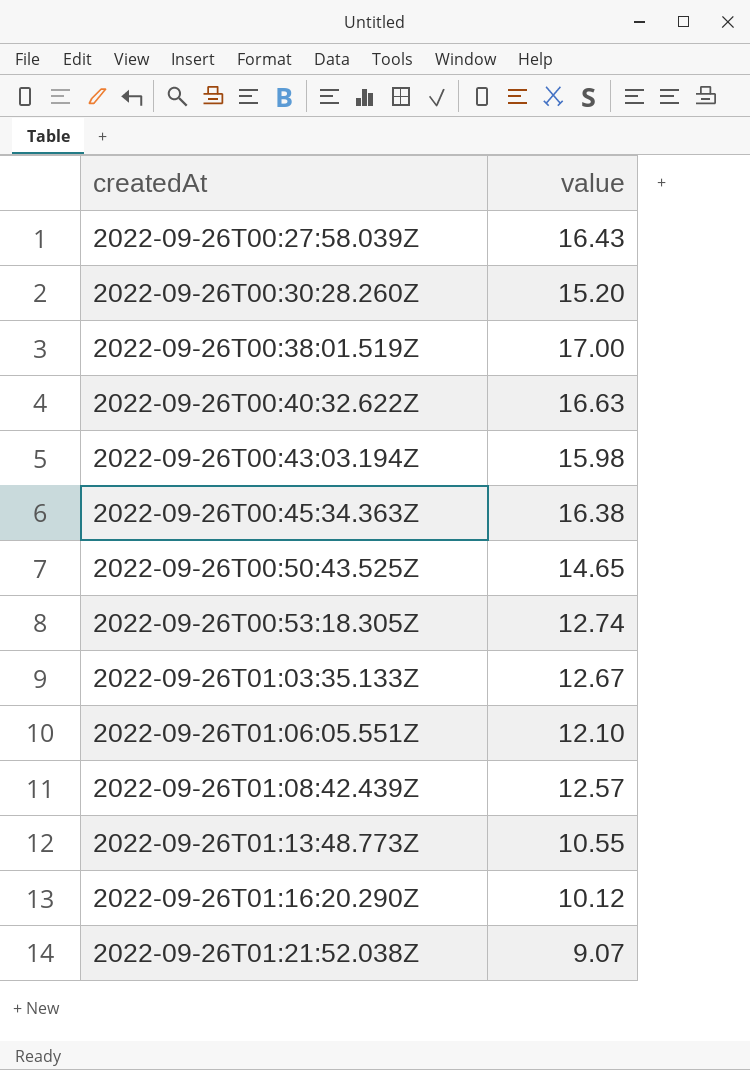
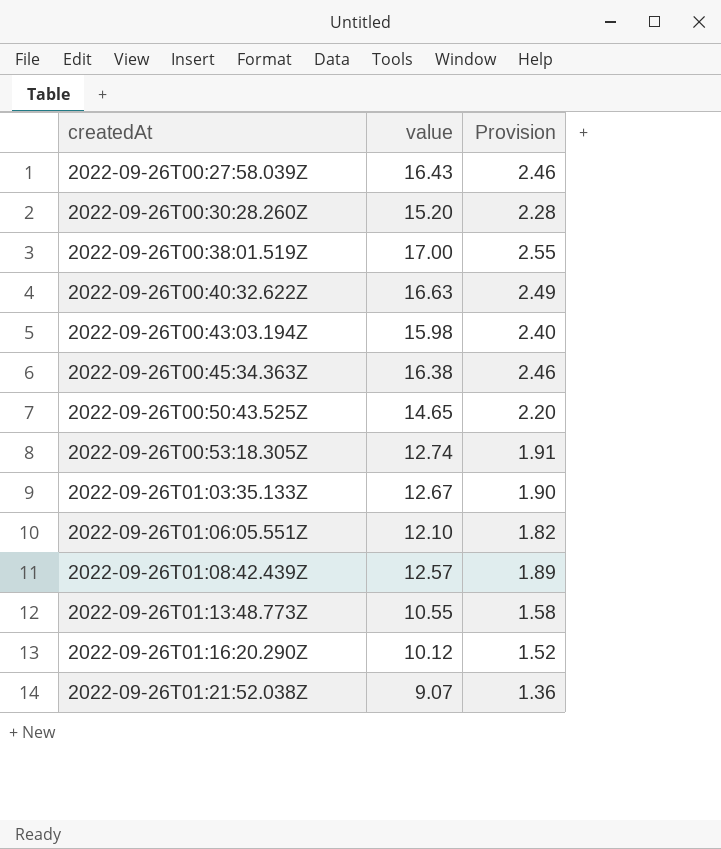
column Provision | formula: none -> [value] * 0.15

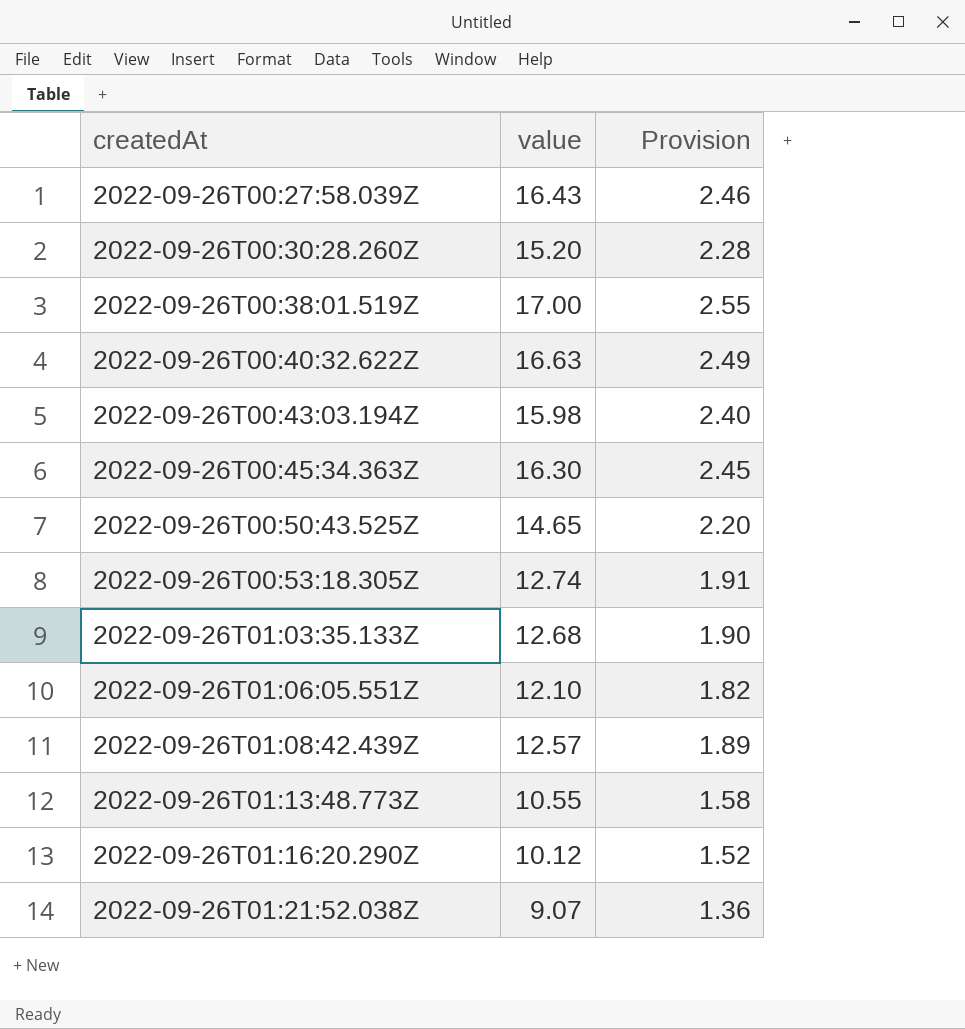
2022-09-26T00:45:34.363Z | value: 16.38 -> 16.30
2022-09-26T00:45:34.363Z | Provision: 2.46 -> 2.45
2022-09-26T01:03:35.133Z | value: 12.67 -> 12.68

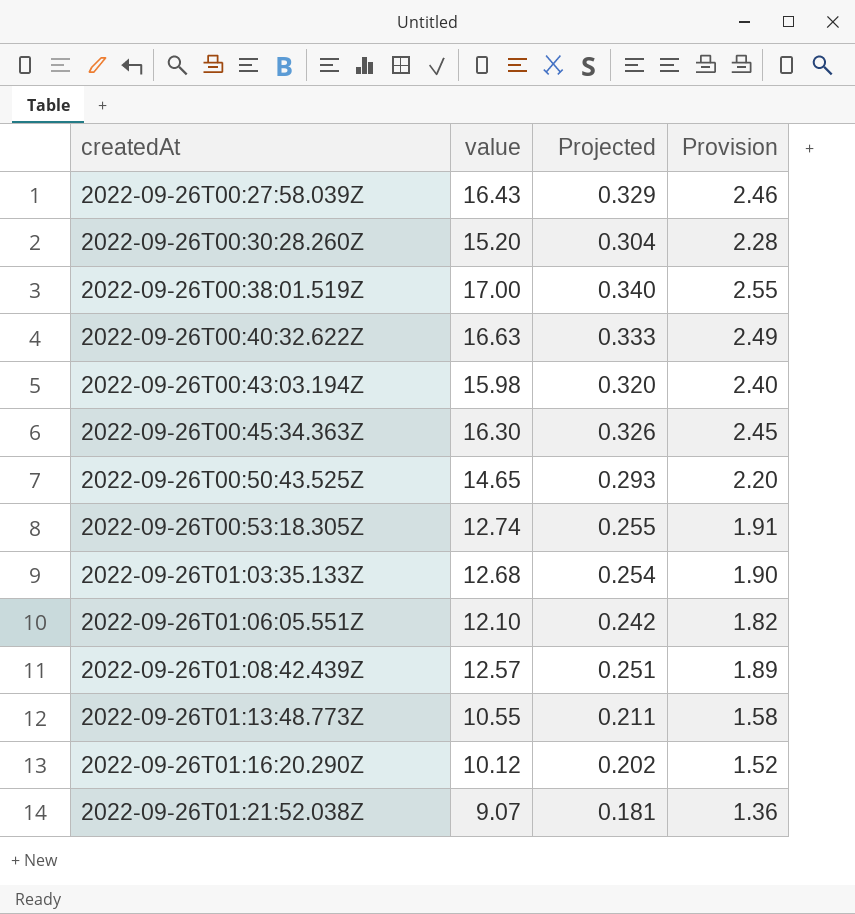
column Projected | formula: none -> [value] * 0.02

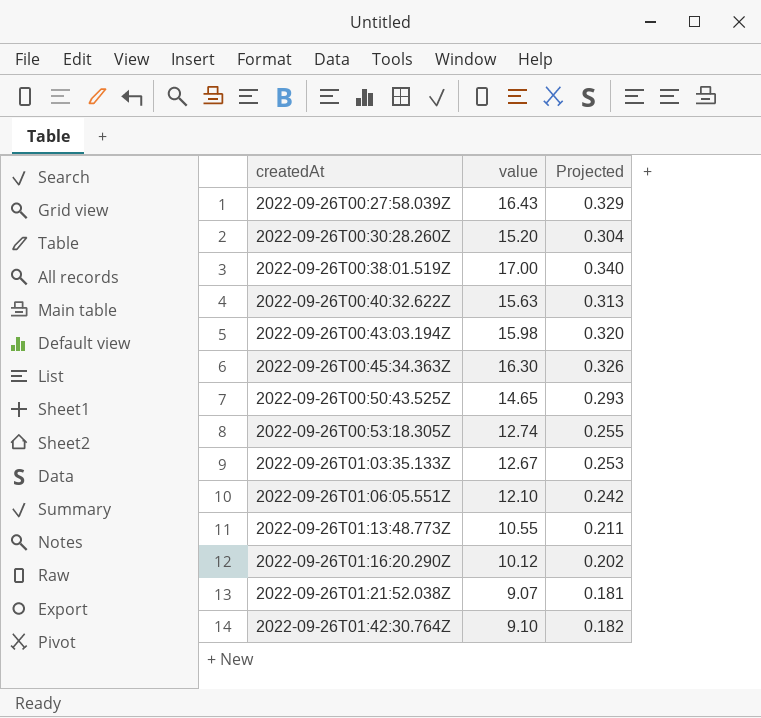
column Provision | formula: [value] * 0.15 -> none
row 2022-09-26T01:08:42.439Z: 12.57 | 0.251 | 1.89 -> none
2022-09-26T00:40:32.622Z | value: 16.63 -> 15.63
2022-09-26T00:40:32.622Z | Projected: 0.333 -> 0.313
2022-09-26T01:03:35.133Z | value: 12.68 -> 12.67
2022-09-26T01:03:35.133Z | Projected: 0.254 -> 0.253
row 2022-09-26T01:42:30.764Z: none -> 9.10 | 0.182

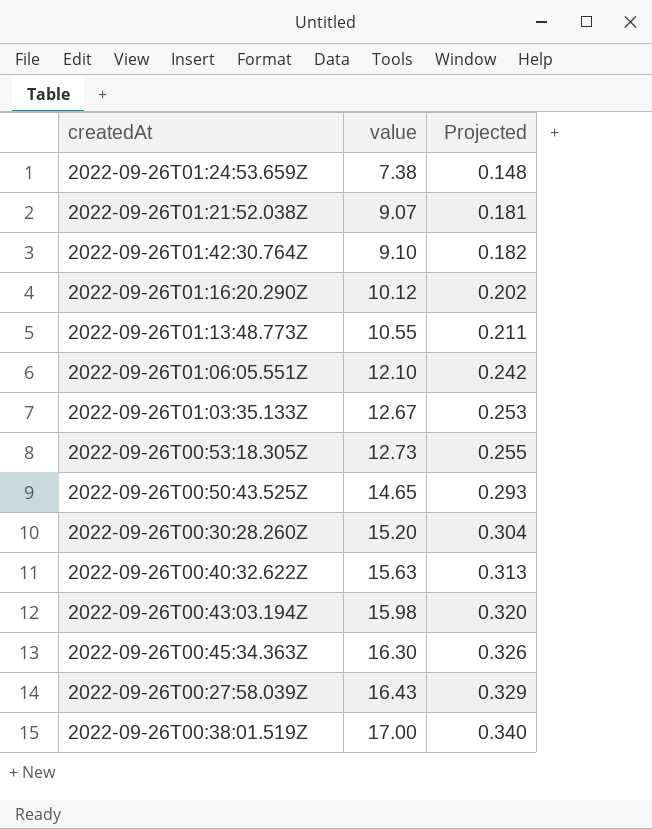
row order: createdAt ascending -> value ascending
row 2022-09-26T01:24:53.659Z: none -> 7.38 | 0.148
2022-09-26T00:53:18.305Z | value: 12.74 -> 12.73

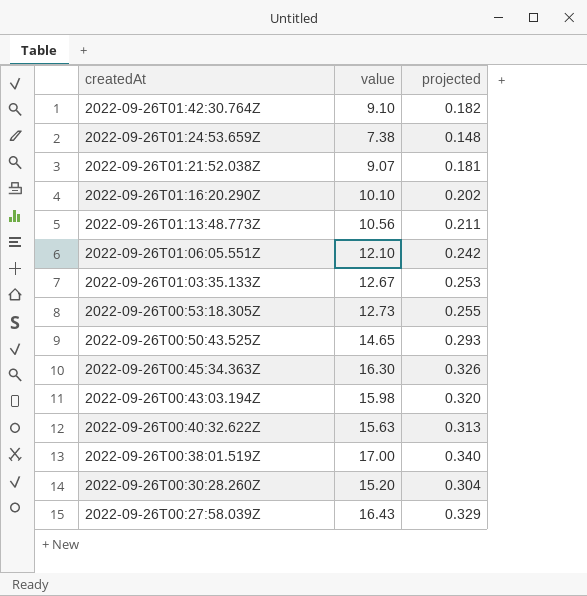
row order: value ascending -> createdAt descending
column name: Projected -> projected
2022-09-26T01:16:20.290Z | value: 10.12 -> 10.10
2022-09-26T01:13:48.773Z | value: 10.55 -> 10.56

